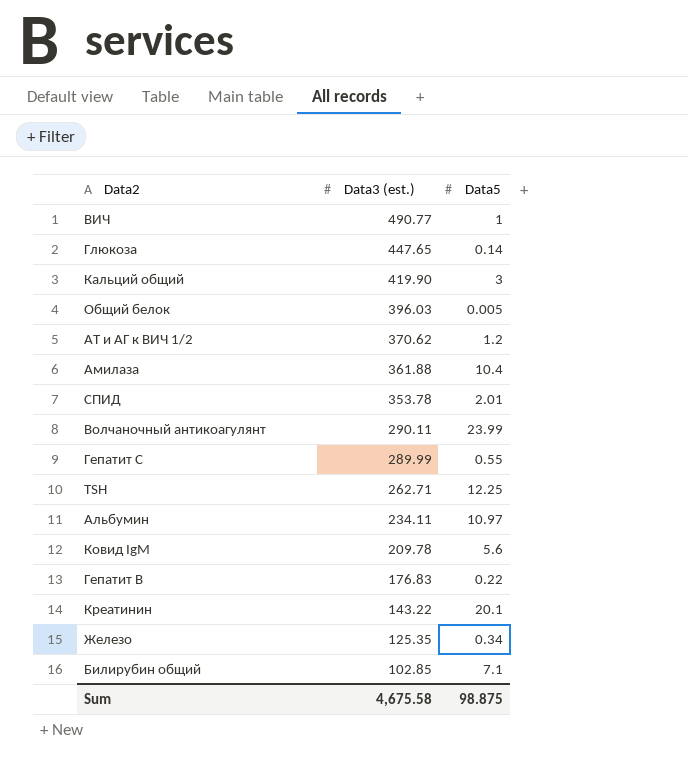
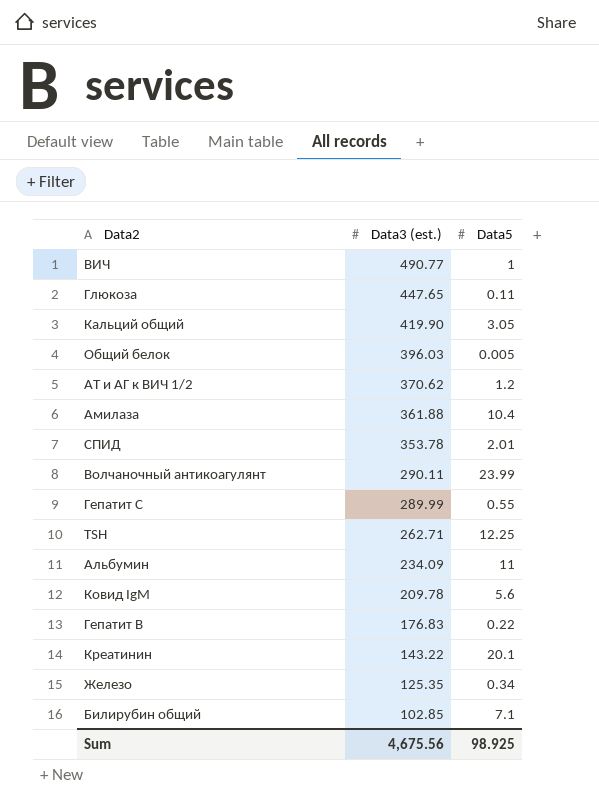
Глюкоза | Data5: 0.14 -> 0.11
Кальций общий | Data5: 3 -> 3.05
Альбумин | Data3 (est.): 234.11 -> 234.09
Альбумин | Data5: 10.97 -> 11
Sum | Data3 (est.): 4,675.58 -> 4,675.56
Sum | Data5: 98.875 -> 98.925

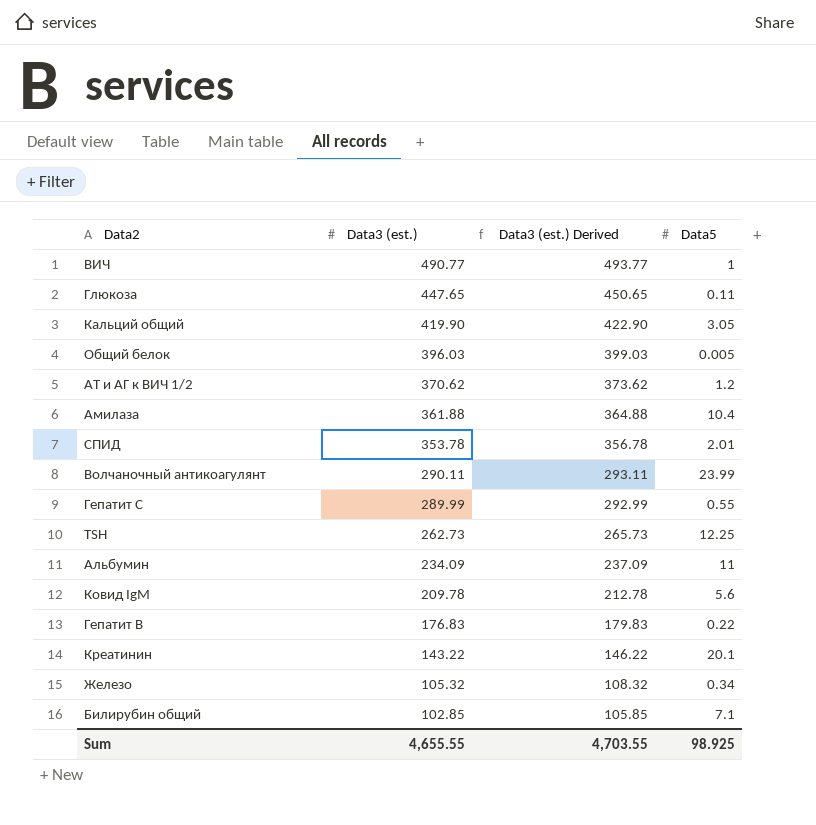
column Data3 (est.) Derived | formula: none -> [Data3 (est.)] + 3
TSH | Data3 (est.): 262.71 -> 262.73
Железо | Data3 (est.): 125.35 -> 105.32
Sum | Data3 (est.): 4,675.56 -> 4,655.55

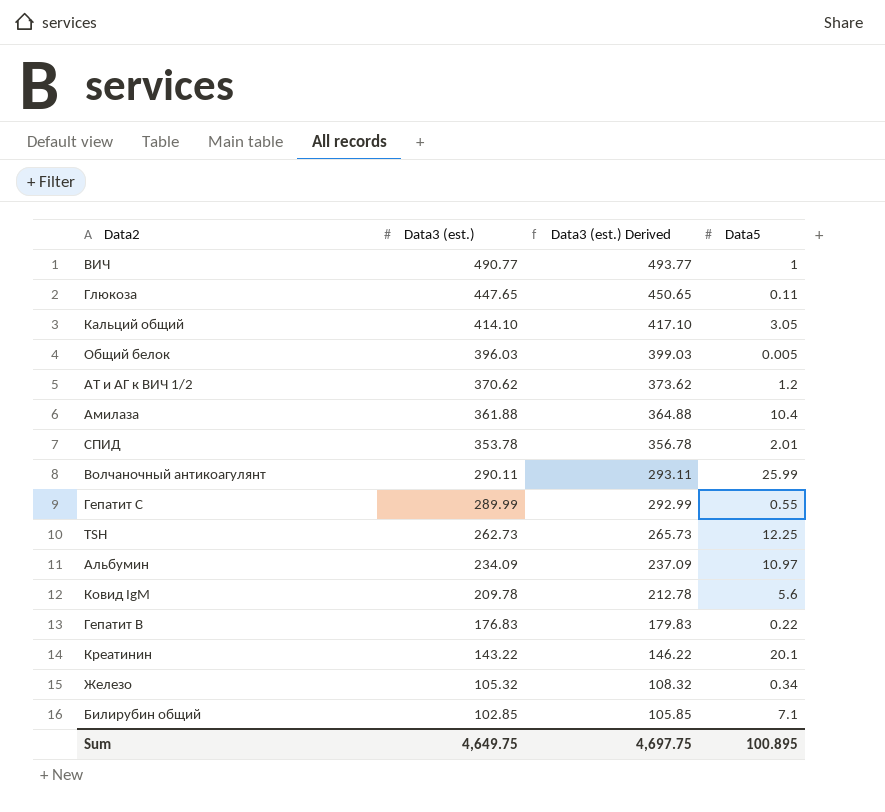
Кальций общий | Data3 (est.): 419.90 -> 414.10
Кальций общий | Data3 (est.) Derived: 422.90 -> 417.10
Волчаночный антикоагулянт | Data5: 23.99 -> 25.99
Альбумин | Data5: 11 -> 10.97
Sum | Data3 (est.): 4,655.55 -> 4,649.75
Sum | Data3 (est.) Derived: 4,703.55 -> 4,697.75
Sum | Data5: 98.925 -> 100.895

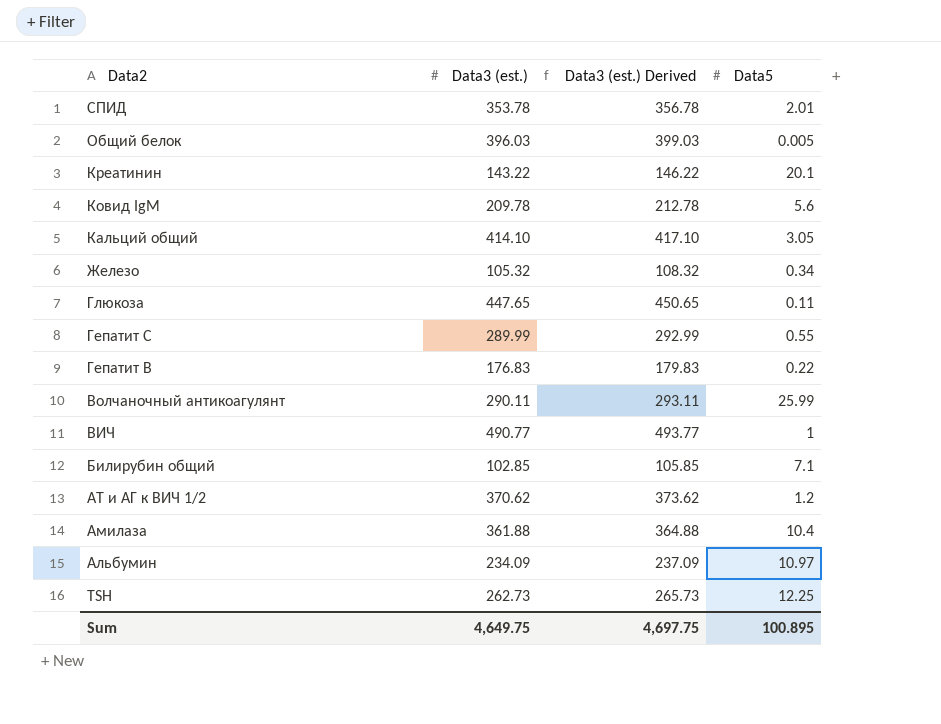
row order: Data3 (est.) descending -> Data2 descending

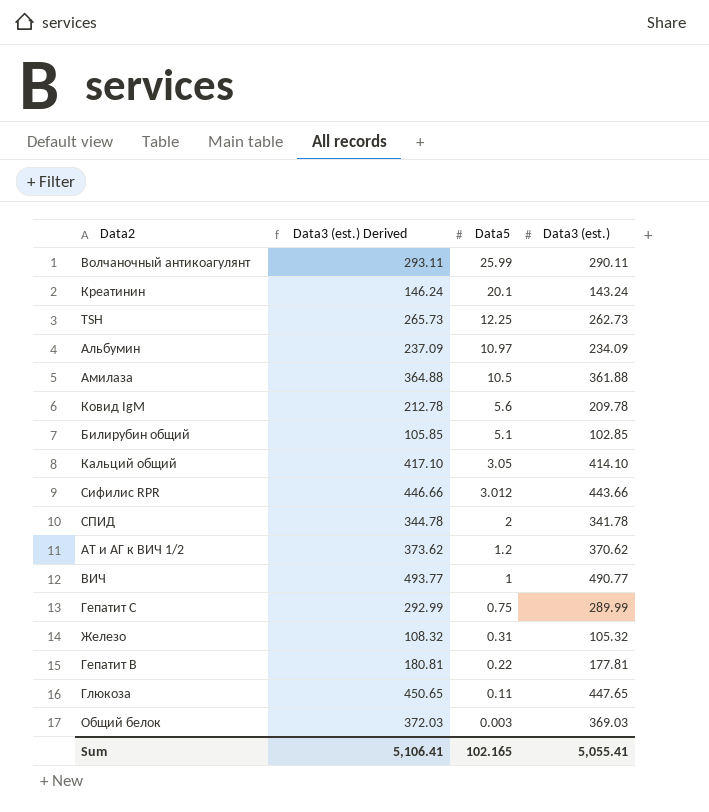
row order: Data2 descending -> Data5 descending
column Data3 (est.) | position: 2 -> 4
Креатинин | Data3 (est.) Derived: 146.22 -> 146.24
Креатинин | Data3 (est.): 143.22 -> 143.24
Амилаза | Data5: 10.4 -> 10.5
Билирубин общий | Data5: 7.1 -> 5.1
row Сифилис RPR: none -> 446.66 | 3.012 | 443.66
СПИД | Data3 (est.) Derived: 356.78 -> 344.78
СПИД | Data5: 2.01 -> 2
СПИД | Data3 (est.): 353.78 -> 341.78
Гепатит С | Data5: 0.55 -> 0.75
Железо | Data5: 0.34 -> 0.31
Гепатит В | Data3 (est.) Derived: 179.83 -> 180.81
Гепатит В | Data3 (est.): 176.83 -> 177.81
Общий белок | Data3 (est.) Derived: 399.03 -> 372.03
Общий белок | Data5: 0.005 -> 0.003
Общий белок | Data3 (est.): 396.03 -> 369.03
Sum | Data3 (est.) Derived: 4,697.75 -> 5,106.41
Sum | Data5: 100.895 -> 102.165
Sum | Data3 (est.): 4,649.75 -> 5,055.41

